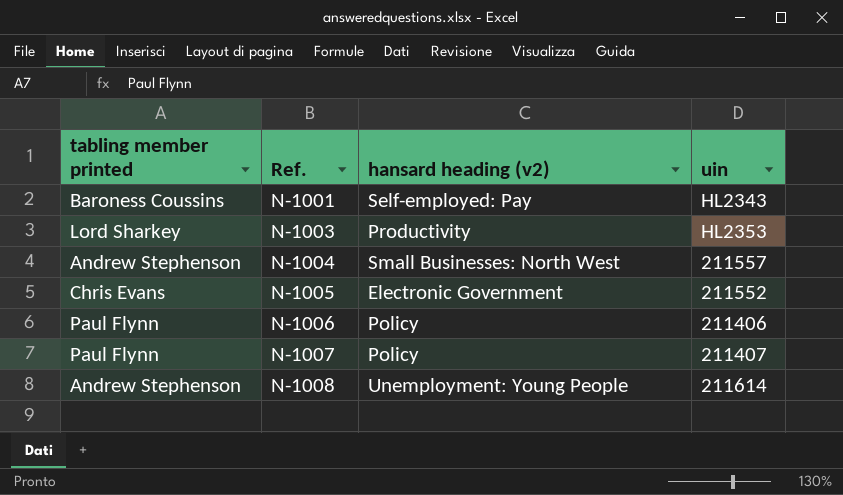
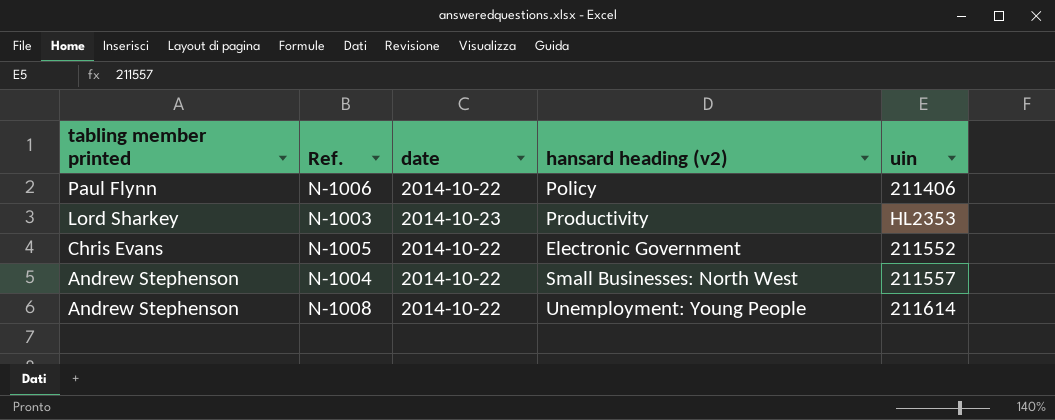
row order: Ref. ascending -> tabling member printed descending
column date | position: none -> 3
row N-1001: Baroness Coussins | Self-employed: Pay | HL2343 -> none
row N-1007: Paul Flynn | Policy | 211407 -> none

